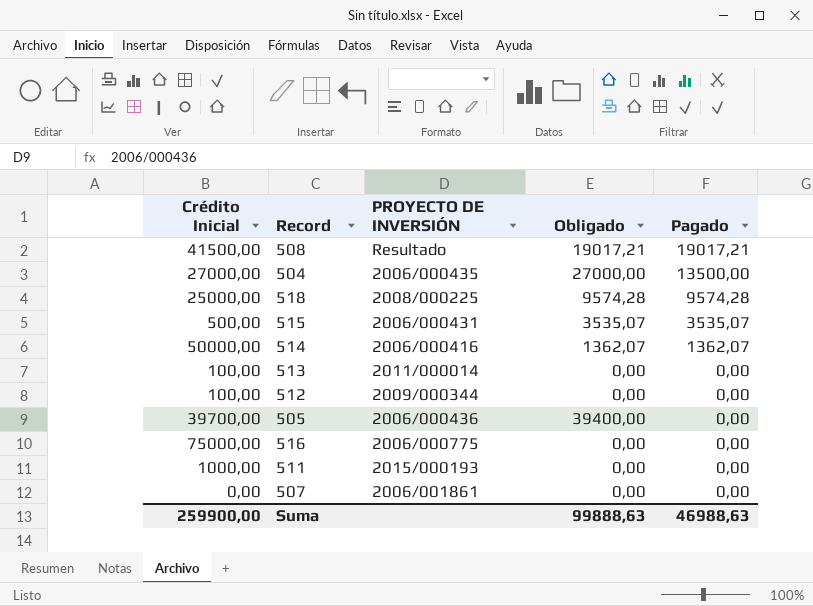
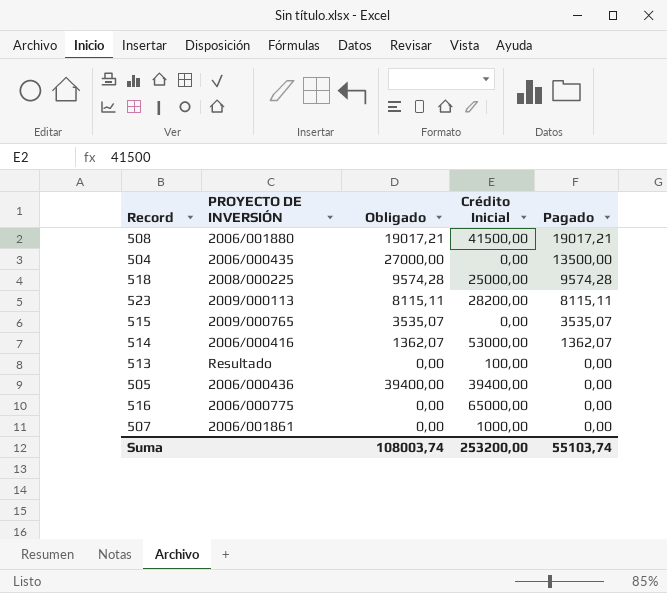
column Crédito Inicial | position: 1 -> 4
row 512: 100,00 | 2009/000344 | 0,00 | 0,00 -> none
row 511: 1000,00 | 2015/000193 | 0,00 | 0,00 -> none
508 | PROYECTO DE INVERSIÓN: Resultado -> 2006/001880
504 | Crédito Inicial: 27000,00 -> 0,00
row 523: none -> 2009/000113 | 8115,11 | 28200,00 | 8115,11
515 | PROYECTO DE INVERSIÓN: 2006/000431 -> 2009/000765
515 | Crédito Inicial: 500,00 -> 0,00
514 | Crédito Inicial: 50000,00 -> 53000,00
513 | PROYECTO DE INVERSIÓN: 2011/000014 -> Resultado
505 | Crédito Inicial: 39700,00 -> 39400,00
516 | Crédito Inicial: 75000,00 -> 65000,00
507 | Crédito Inicial: 0,00 -> 1000,00
Suma | Obligado: 99888,63 -> 108003,74
Suma | Crédito Inicial: 259900,00 -> 253200,00
Suma | Pagado: 46988,63 -> 55103,74

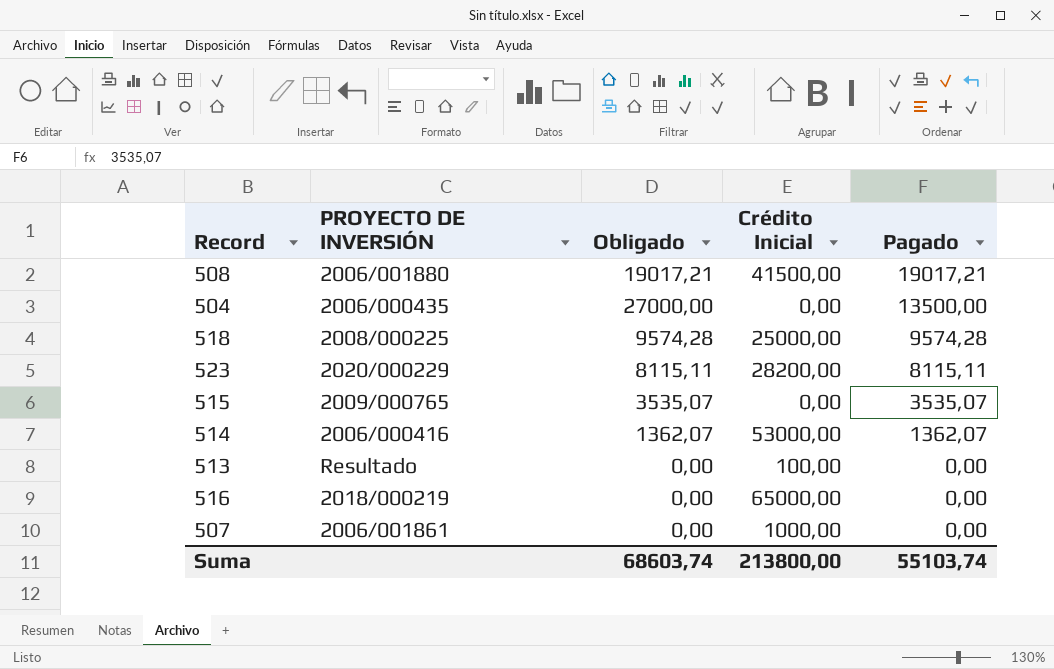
row 505: 2006/000436 | 39400,00 | 39400,00 | 0,00 -> none
523 | PROYECTO DE INVERSIÓN: 2009/000113 -> 2020/000229
516 | PROYECTO DE INVERSIÓN: 2006/000775 -> 2018/000219
Suma | Obligado: 108003,74 -> 68603,74
Suma | Crédito Inicial: 253200,00 -> 213800,00

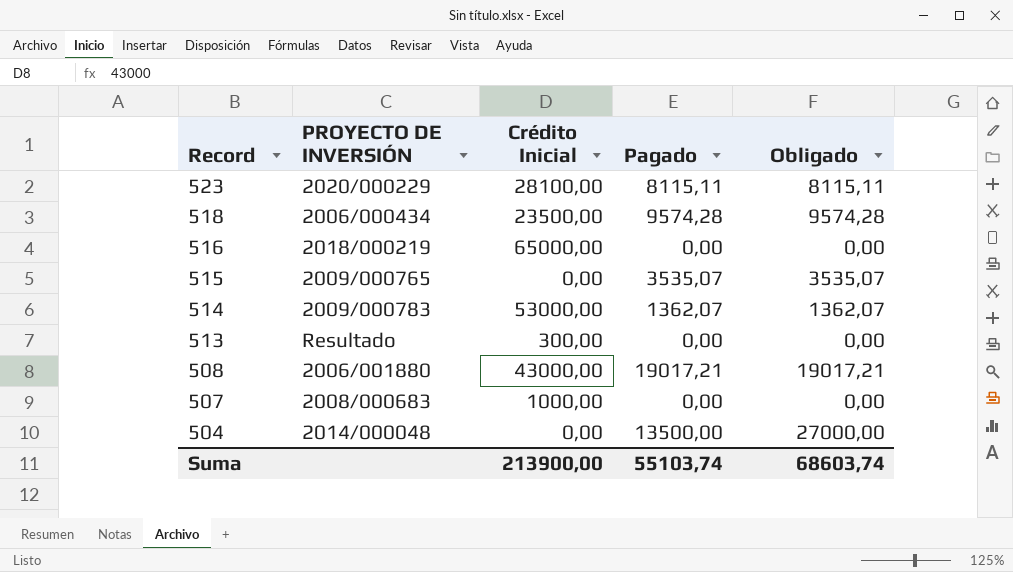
row order: Pagado descending -> Record descending
column Obligado | position: 3 -> 5
523 | Crédito Inicial: 28200,00 -> 28100,00
518 | PROYECTO DE INVERSIÓN: 2008/000225 -> 2006/000434
518 | Crédito Inicial: 25000,00 -> 23500,00
514 | PROYECTO DE INVERSIÓN: 2006/000416 -> 2009/000783
513 | Crédito Inicial: 100,00 -> 300,00
508 | Crédito Inicial: 41500,00 -> 43000,00
507 | PROYECTO DE INVERSIÓN: 2006/001861 -> 2008/000683
504 | PROYECTO DE INVERSIÓN: 2006/000435 -> 2014/000048
Suma | Crédito Inicial: 213800,00 -> 213900,00

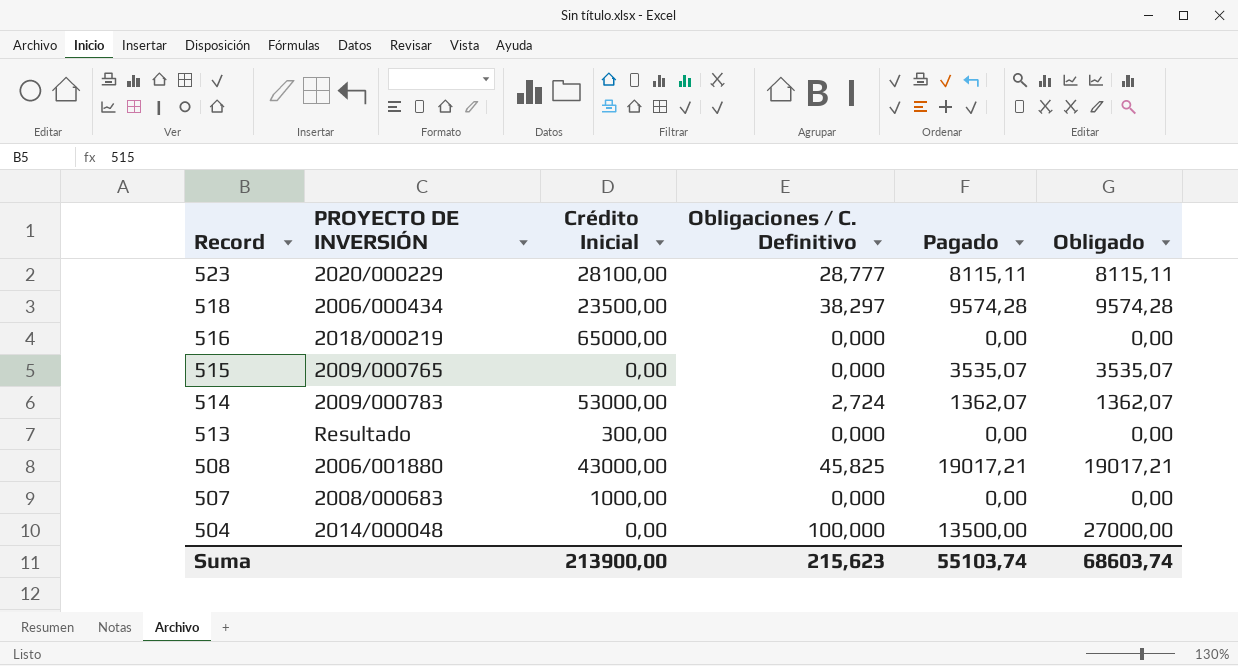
column Obligaciones / C. Definitivo | position: none -> 4

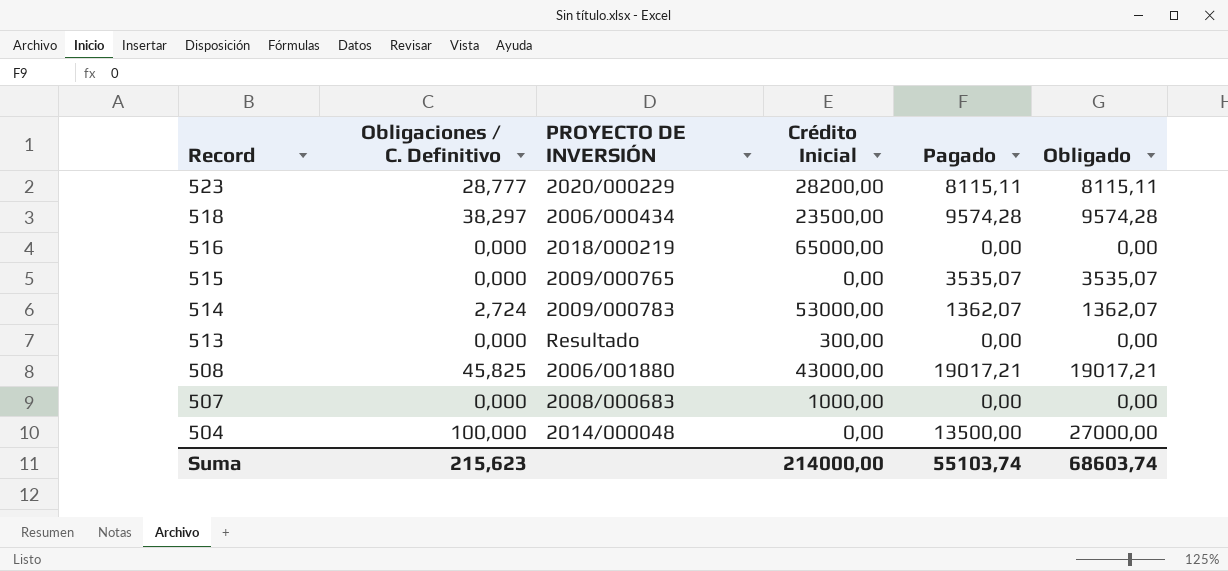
column Obligaciones / C. Definitivo | position: 4 -> 2
523 | Crédito Inicial: 28100,00 -> 28200,00
Suma | Crédito Inicial: 213900,00 -> 214000,00

